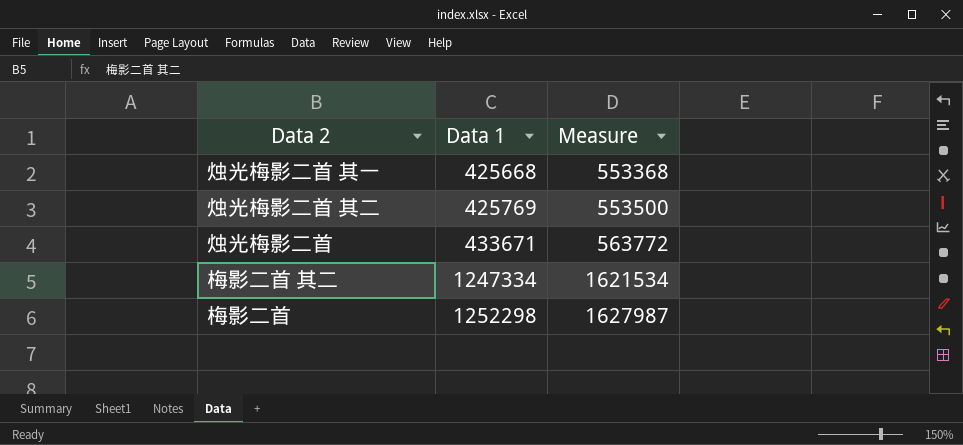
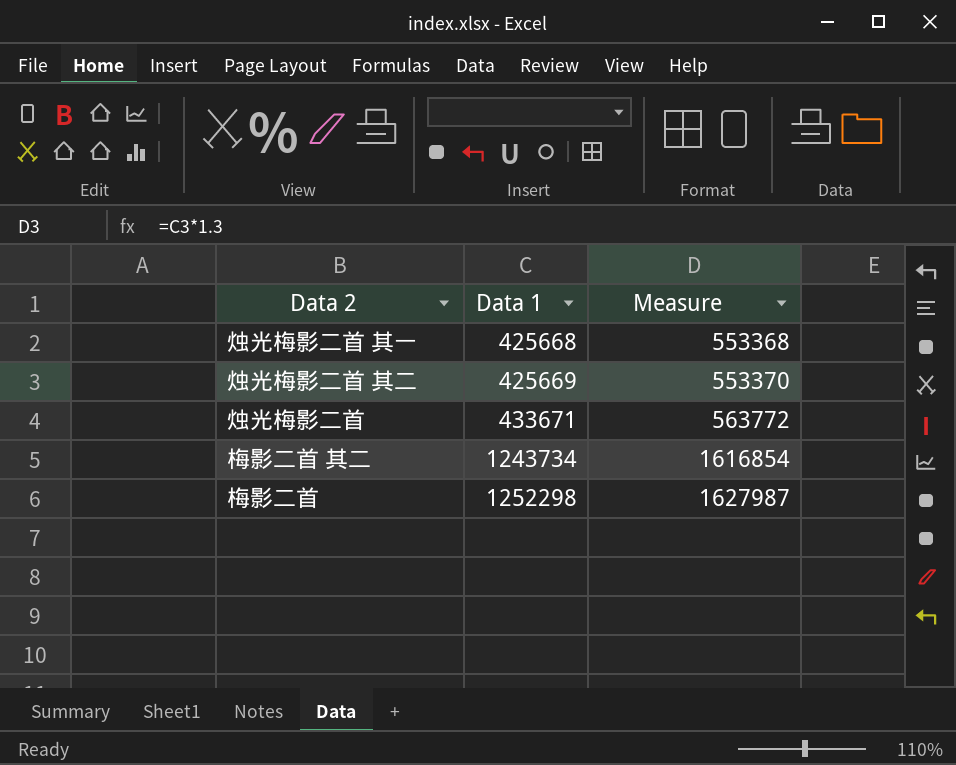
烛光梅影二首 其二 | Data 1: 425769 -> 425669
烛光梅影二首 其二 | Measure: 553500 -> 553370
梅影二首 其二 | Data 1: 1247334 -> 1243734
梅影二首 其二 | Measure: 1621534 -> 1616854

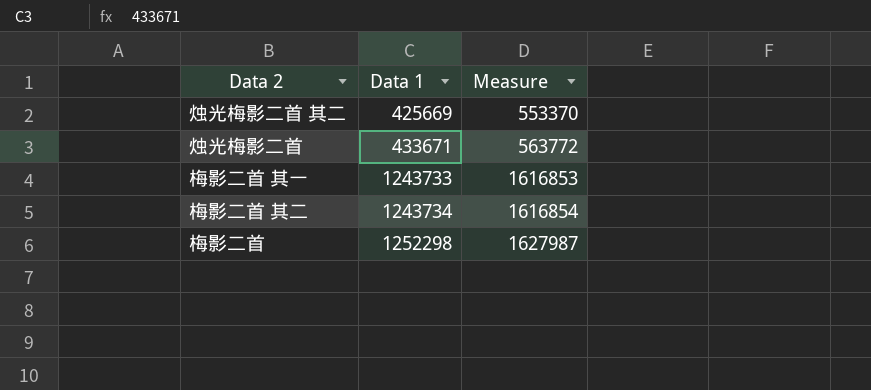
row 烛光梅影二首 其一: 425668 | 553368 -> none
row 梅影二首 其一: none -> 1243733 | 1616853

